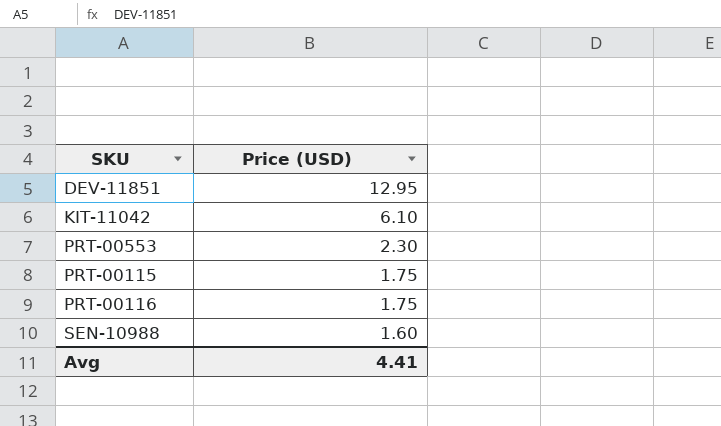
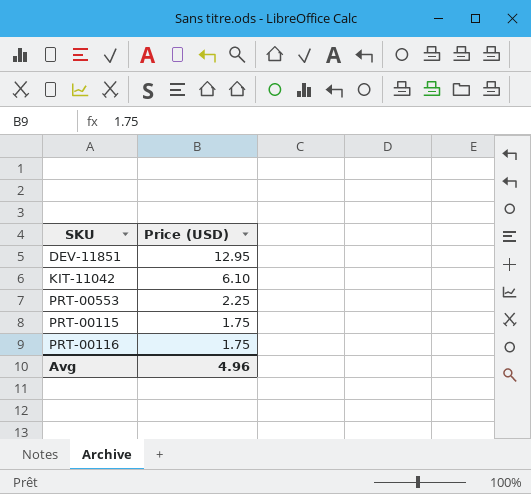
row SEN-10988: 1.60 -> none
PRT-00553 | Price (USD): 2.30 -> 2.25
Avg | Price (USD): 4.41 -> 4.96

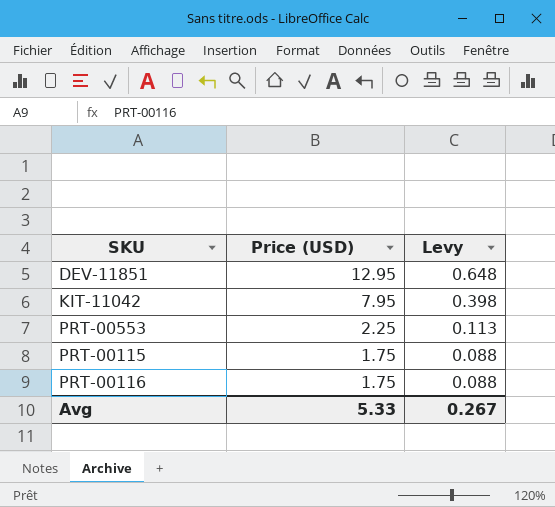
column Levy | formula: none -> [Price (USD)] * 0.05
KIT-11042 | Price (USD): 6.10 -> 7.95
Avg | Price (USD): 4.96 -> 5.33

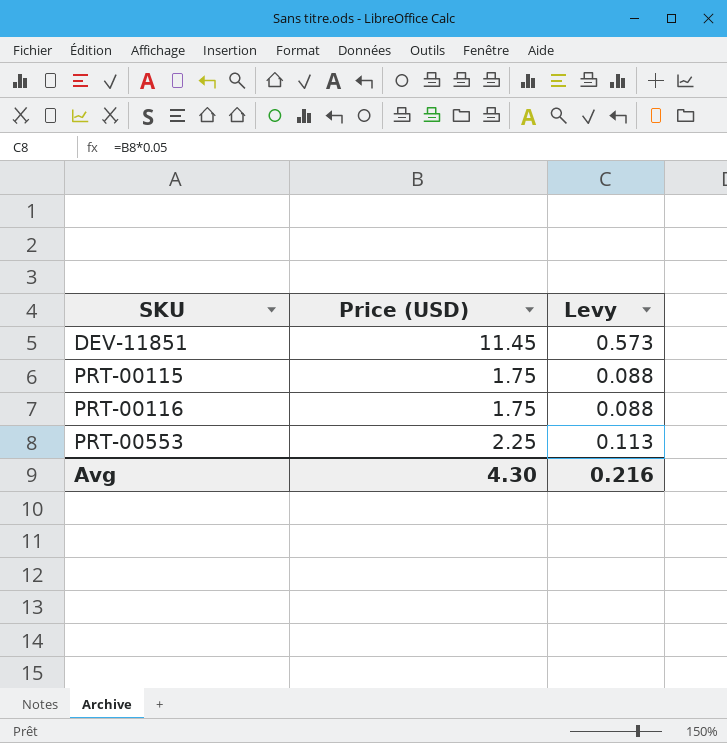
row order: Price (USD) descending -> SKU ascending
row KIT-11042: 7.95 | 0.398 -> none
DEV-11851 | Price (USD): 12.95 -> 11.45
DEV-11851 | Levy: 0.648 -> 0.573
Avg | Price (USD): 5.33 -> 4.30
Avg | Levy: 0.267 -> 0.216

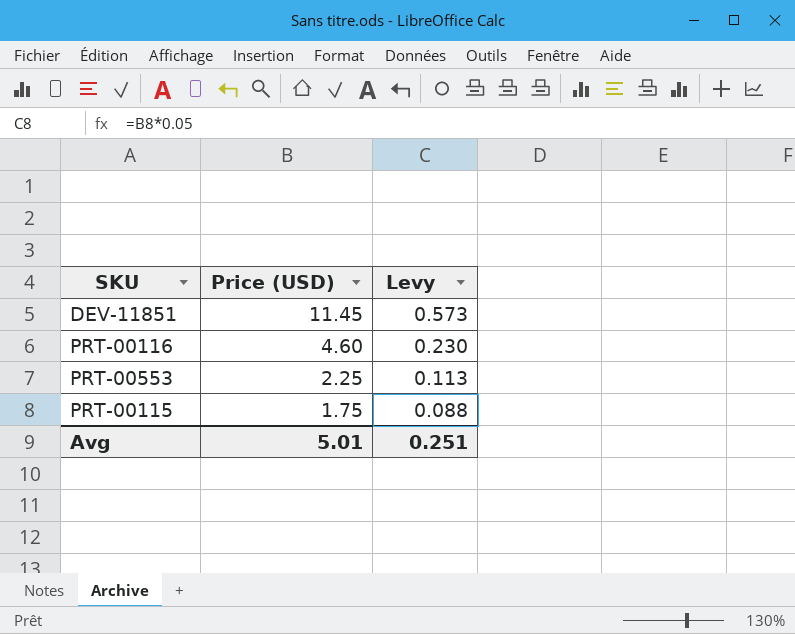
row order: SKU ascending -> Price (USD) descending
PRT-00116 | Price (USD): 1.75 -> 4.60
PRT-00116 | Levy: 0.088 -> 0.230
Avg | Price (USD): 4.30 -> 5.01
Avg | Levy: 0.216 -> 0.251

